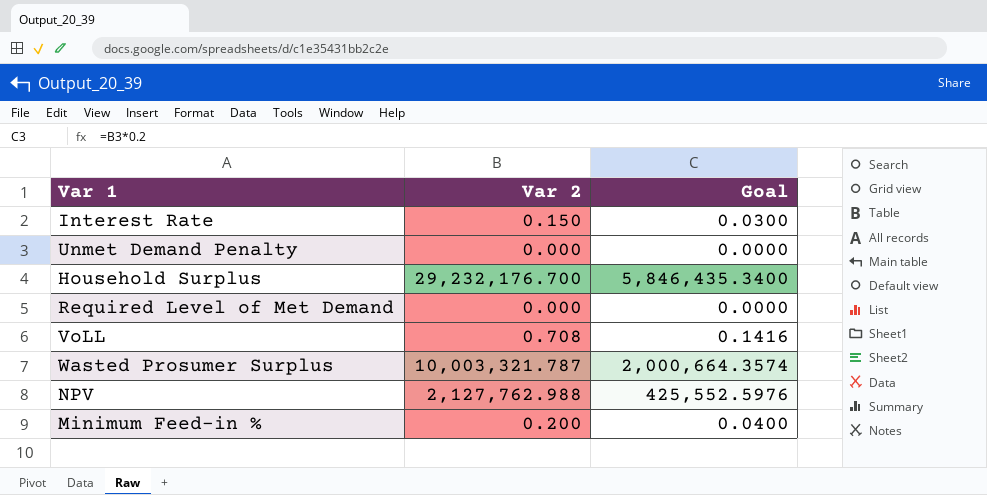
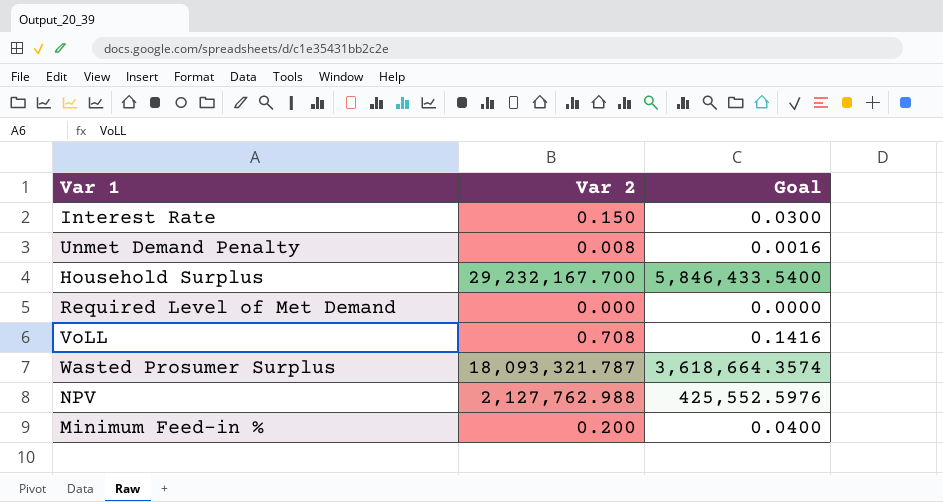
Unmet Demand Penalty | Var 2: 0.000 -> 0.008
Unmet Demand Penalty | Goal: 0.0000 -> 0.0016
Household Surplus | Var 2: 29,232,176.700 -> 29,232,167.700
Household Surplus | Goal: 5,846,435.3400 -> 5,846,433.5400
Wasted Prosumer Surplus | Var 2: 10,003,321.787 -> 18,093,321.787
Wasted Prosumer Surplus | Goal: 2,000,664.3574 -> 3,618,664.3574

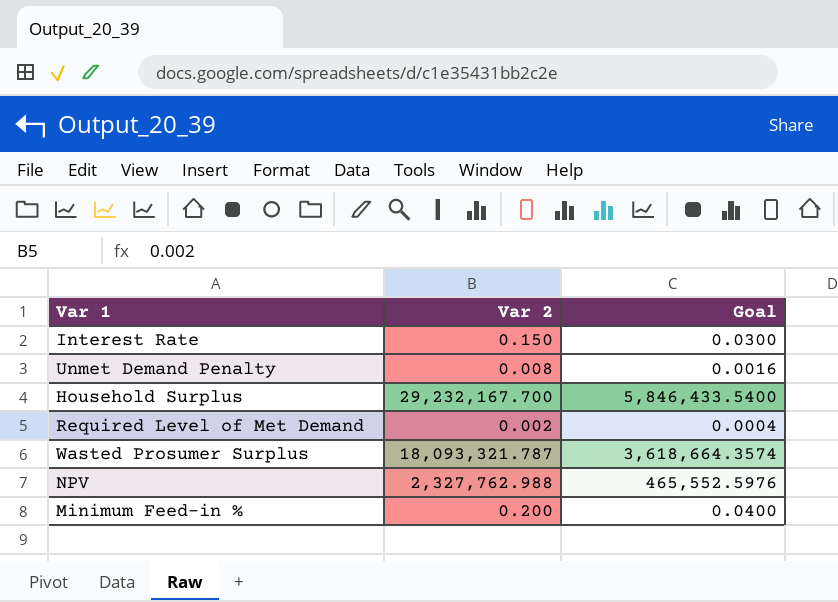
row VoLL: 0.708 | 0.1416 -> none
Required Level of Met Demand | Var 2: 0.000 -> 0.002
Required Level of Met Demand | Goal: 0.0000 -> 0.0004
NPV | Var 2: 2,127,762.988 -> 2,327,762.988
NPV | Goal: 425,552.5976 -> 465,552.5976

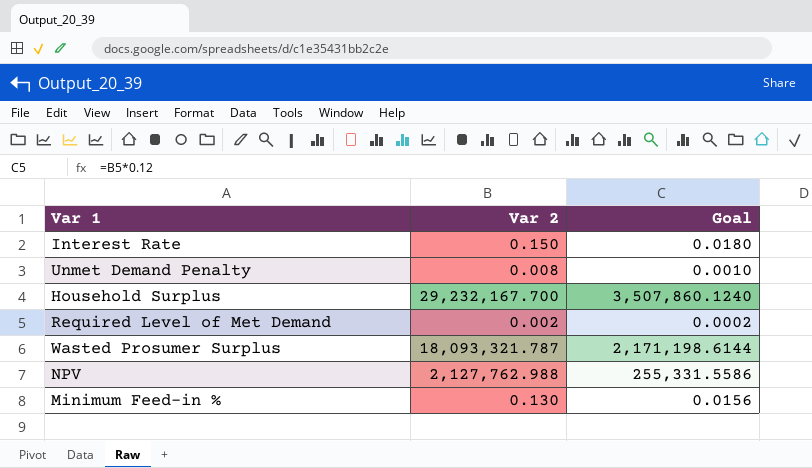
column Goal | formula: [Var 2] * 0.2 -> [Var 2] * 0.12
NPV | Var 2: 2,327,762.988 -> 2,127,762.988
Minimum Feed-in % | Var 2: 0.200 -> 0.130

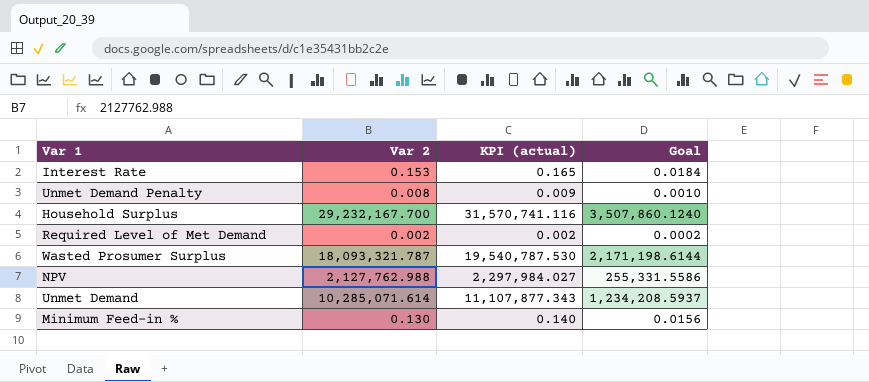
column KPI (actual) | formula: none -> [Var 2] * 1.08
Interest Rate | Var 2: 0.150 -> 0.153
Interest Rate | Goal: 0.0180 -> 0.0184
row Unmet Demand: none -> 10,285,071.614 | 11,107,877.343 | 1,234,208.5937

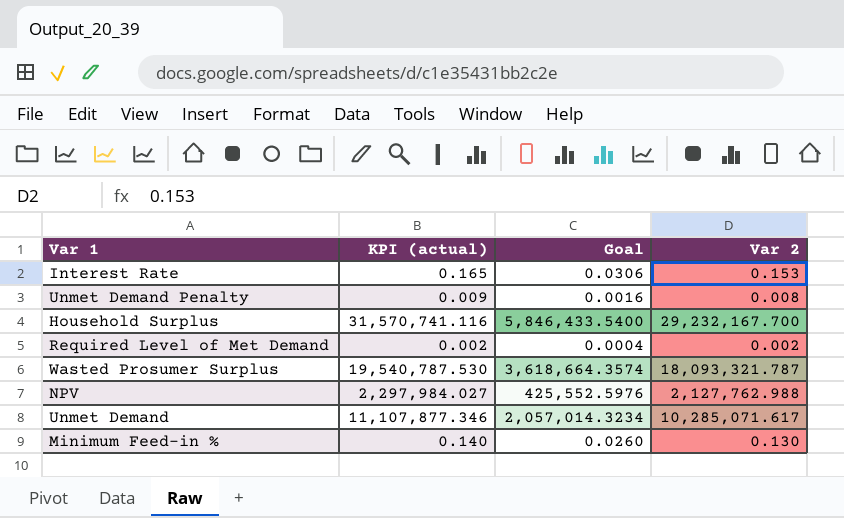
column Goal | formula: [Var 2] * 0.12 -> [Var 2] * 0.2
column Var 2 | position: 2 -> 4
Unmet Demand | KPI (actual): 11,107,877.343 -> 11,107,877.346
Unmet Demand | Var 2: 10,285,071.614 -> 10,285,071.617

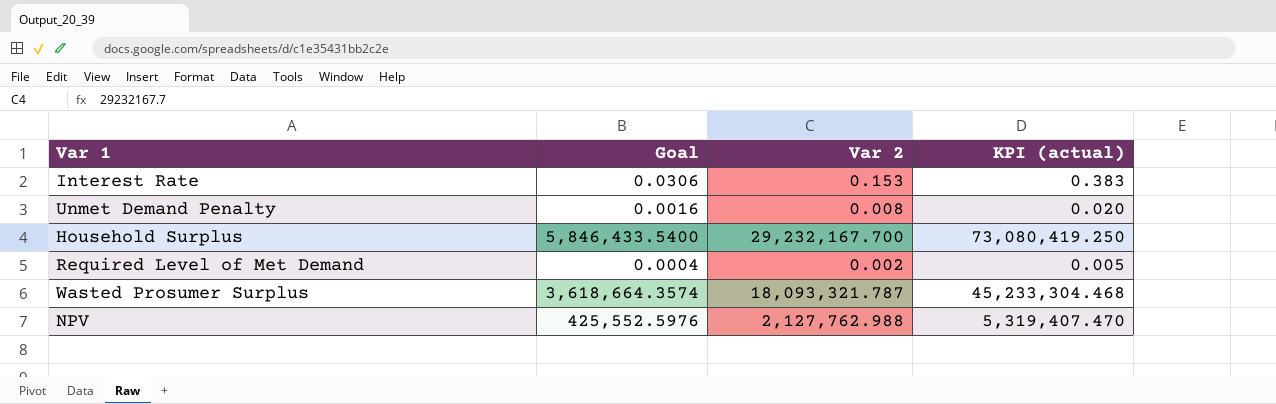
column KPI (actual) | formula: [Var 2] * 1.08 -> [Var 2] * 2.5
column KPI (actual) | position: 2 -> 4
row Unmet Demand: 11,107,877.346 | 2,057,014.3234 | 10,285,071.617 -> none
row Minimum Feed-in %: 0.140 | 0.0260 | 0.130 -> none

